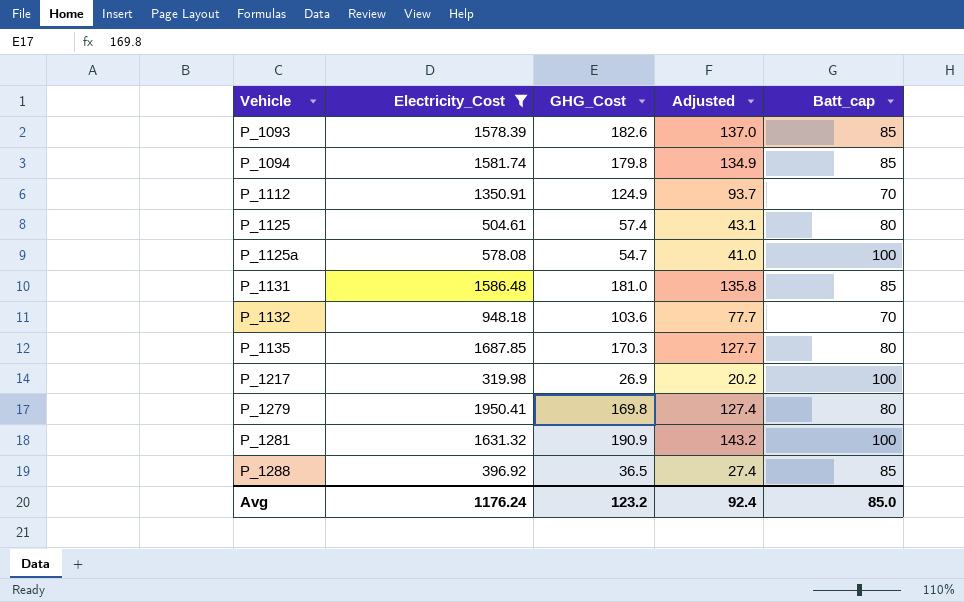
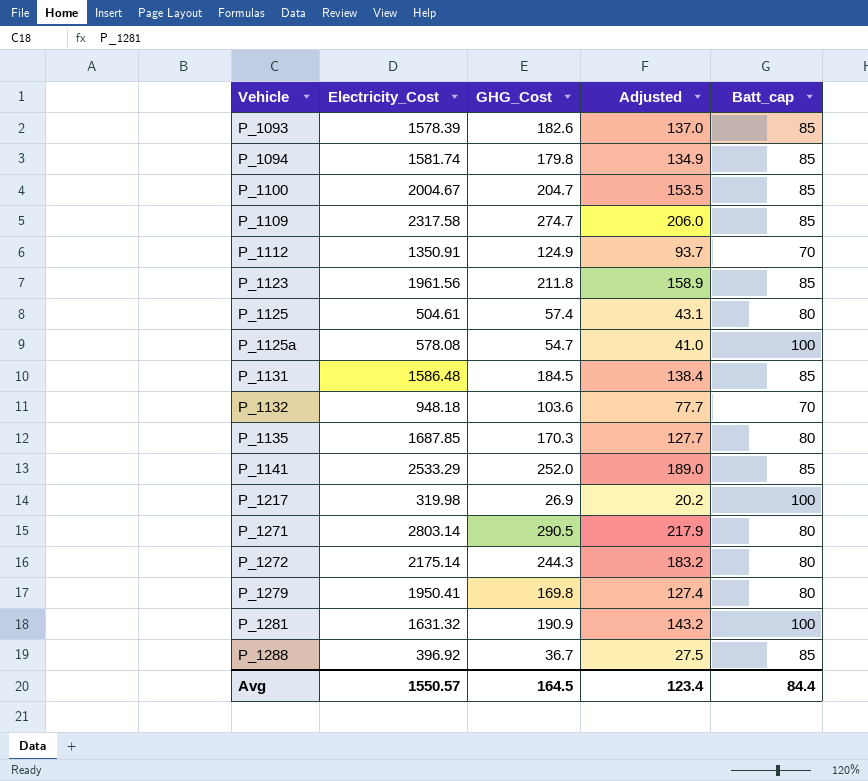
filter: Electricity_Cost <= 1950.41 -> none
P_1131 | GHG_Cost: 181.0 -> 184.5
P_1131 | Adjusted: 135.8 -> 138.4
P_1288 | GHG_Cost: 36.5 -> 36.7
P_1288 | Adjusted: 27.4 -> 27.5
Avg | Electricity_Cost: 1176.24 -> 1550.57
Avg | GHG_Cost: 123.2 -> 164.5
Avg | Adjusted: 92.4 -> 123.4
Avg | Batt_cap: 85.0 -> 84.4

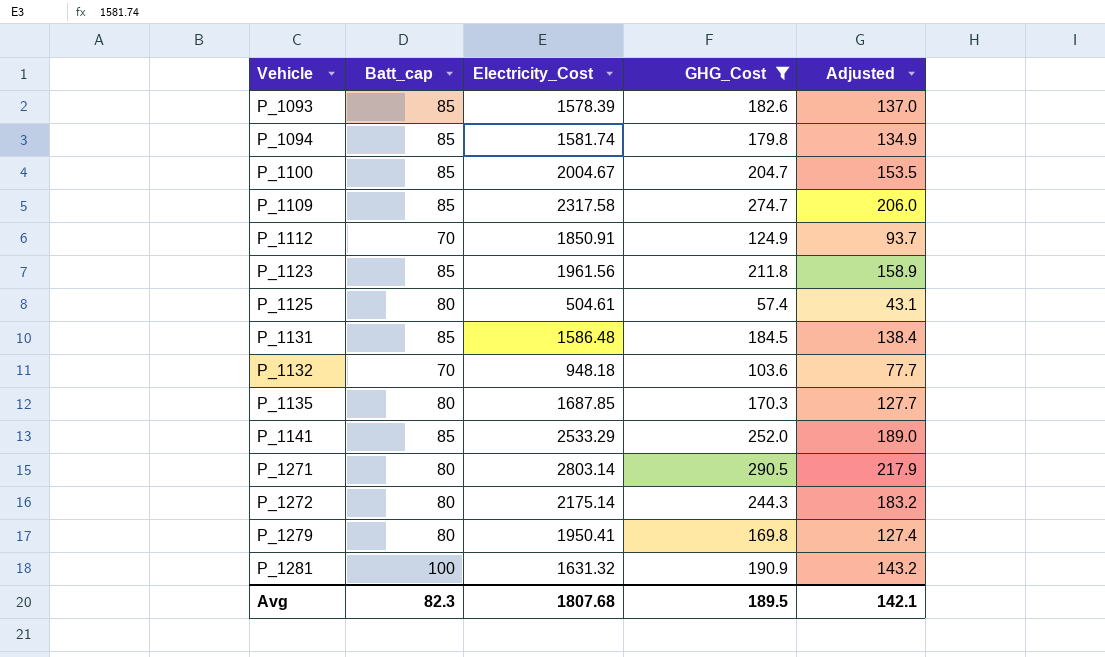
filter: none -> GHG_Cost >= 57.4
column Batt_cap | position: 5 -> 2
P_1112 | Electricity_Cost: 1350.91 -> 1850.91
Avg | Batt_cap: 84.4 -> 82.3
Avg | Electricity_Cost: 1550.57 -> 1807.68
Avg | GHG_Cost: 164.5 -> 189.5
Avg | Adjusted: 123.4 -> 142.1

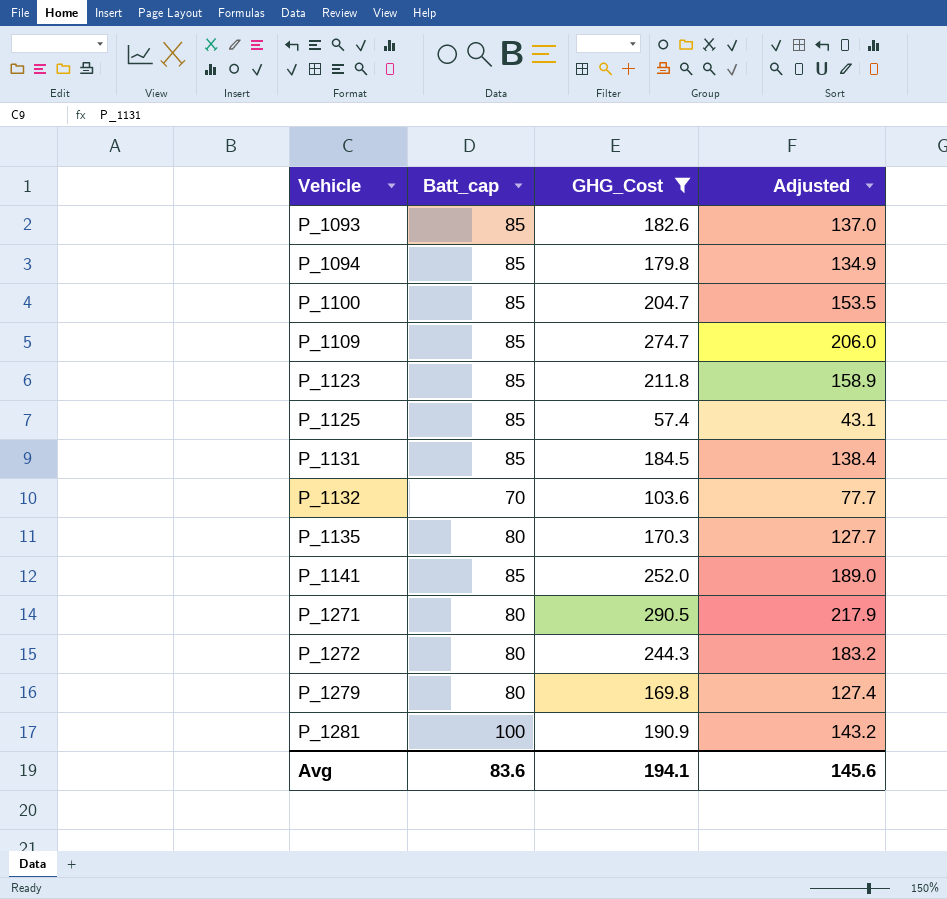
column Electricity_Cost | position: 3 -> none
row P_1112: 70 | 1850.91 | 124.9 | 93.7 -> none
P_1125 | Batt_cap: 80 -> 85
Avg | Batt_cap: 82.3 -> 83.6
Avg | GHG_Cost: 189.5 -> 194.1
Avg | Adjusted: 142.1 -> 145.6

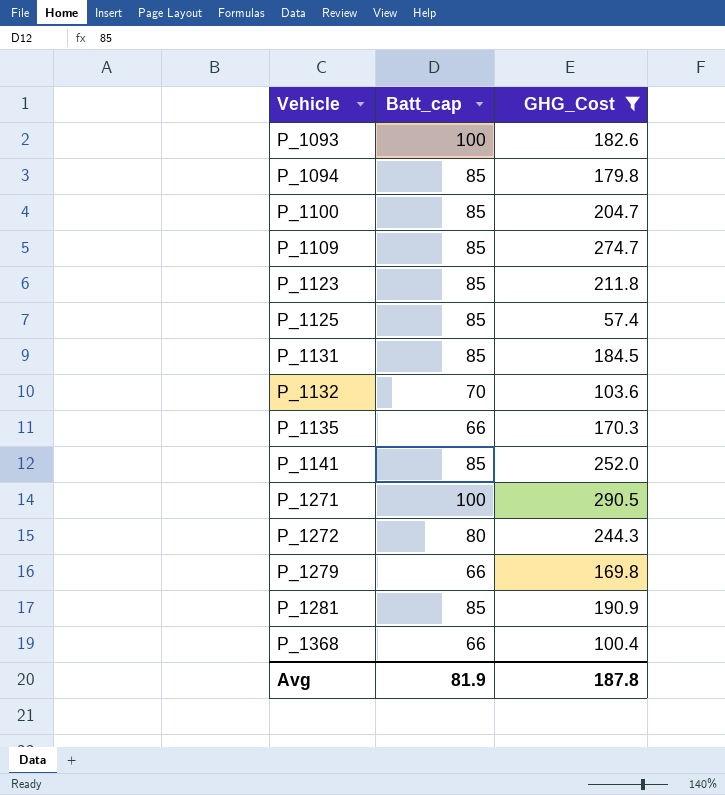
column Adjusted | formula: [GHG_Cost] * 0.75 -> none
P_1093 | Batt_cap: 85 -> 100
P_1135 | Batt_cap: 80 -> 66
P_1271 | Batt_cap: 80 -> 100
P_1279 | Batt_cap: 80 -> 66
P_1281 | Batt_cap: 100 -> 85
row P_1368: none -> 66 | 100.4
Avg | Batt_cap: 83.6 -> 81.9
Avg | GHG_Cost: 194.1 -> 187.8

